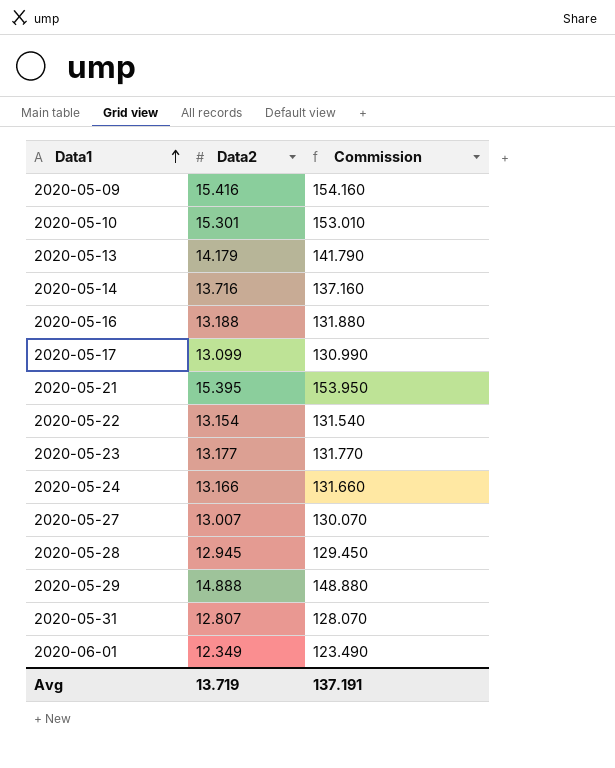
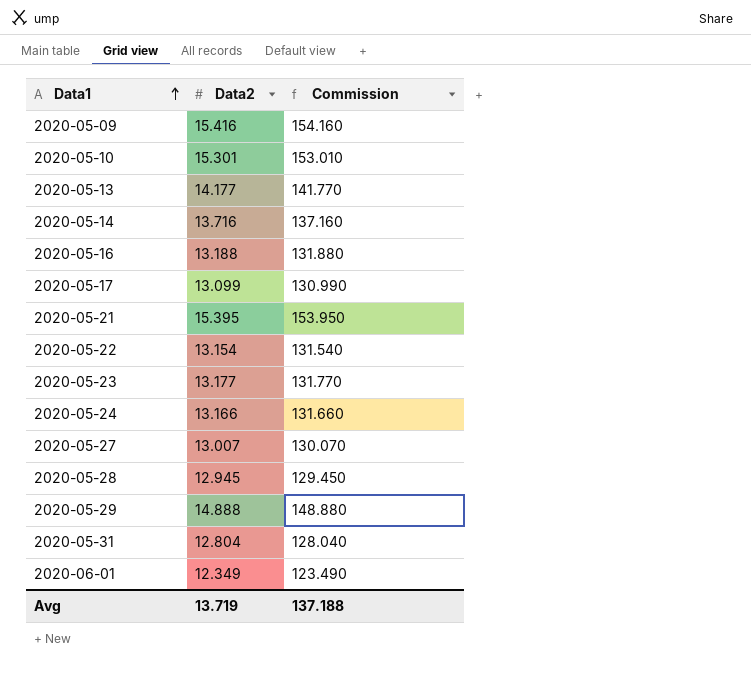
2020-05-13 | Data2: 14.179 -> 14.177
2020-05-13 | Commission: 141.790 -> 141.770
2020-05-31 | Data2: 12.807 -> 12.804
2020-05-31 | Commission: 128.070 -> 128.040
Avg | Commission: 137.191 -> 137.188

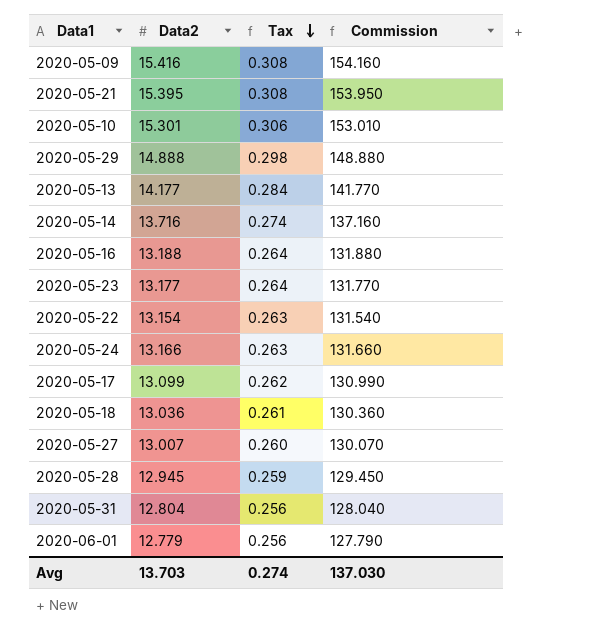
row order: Data1 ascending -> Tax descending
column Tax | formula: none -> [Data2] * 0.02
row 2020-05-18: none -> 13.036 | 0.261 | 130.360
2020-06-01 | Data2: 12.349 -> 12.779
2020-06-01 | Commission: 123.490 -> 127.790
Avg | Data2: 13.719 -> 13.703
Avg | Commission: 137.188 -> 137.030

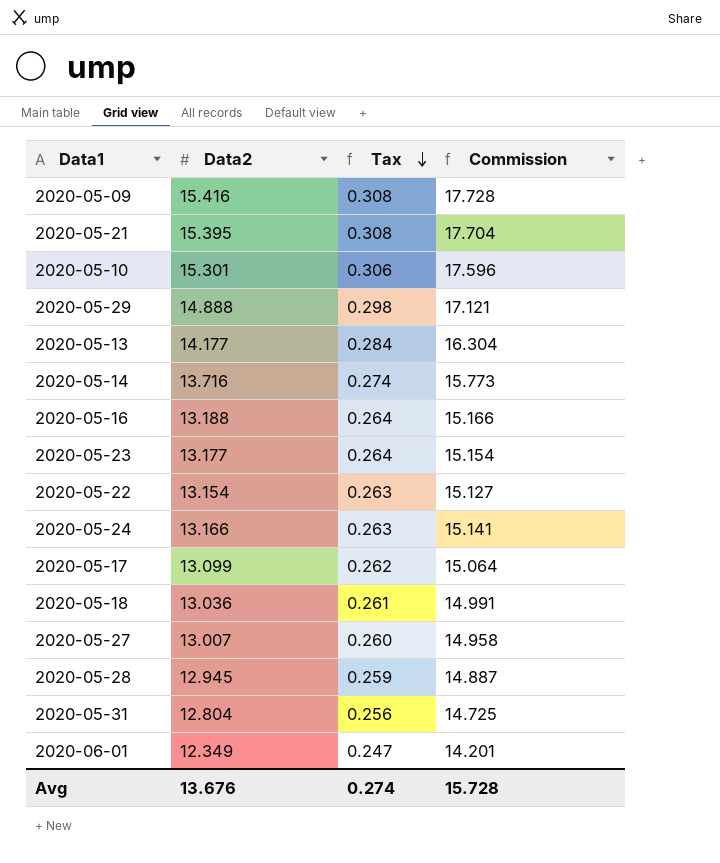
column Commission | formula: [Data2] * 10 -> [Data2] * 1.15
2020-06-01 | Data2: 12.779 -> 12.349
2020-06-01 | Tax: 0.256 -> 0.247
Avg | Data2: 13.703 -> 13.676
Avg | Commission: 137.030 -> 15.728

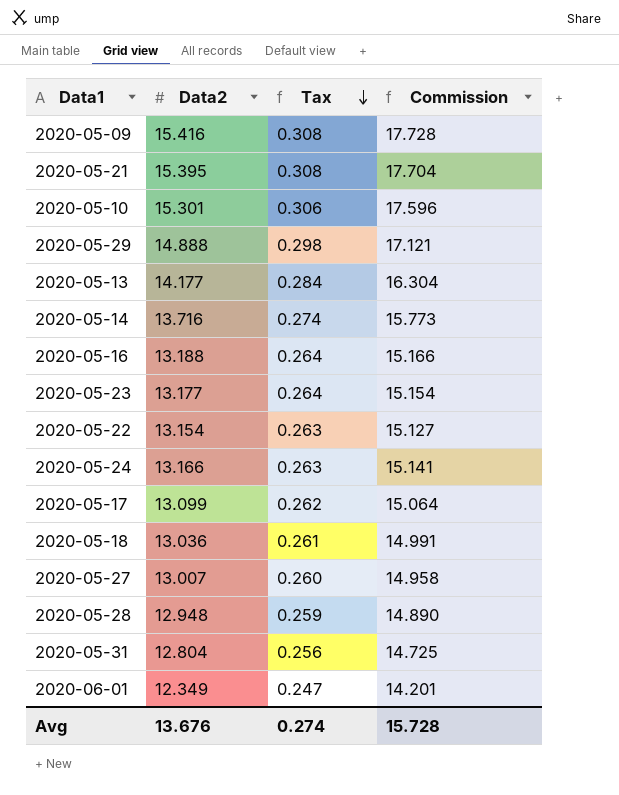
2020-05-28 | Data2: 12.945 -> 12.948
2020-05-28 | Commission: 14.887 -> 14.890

